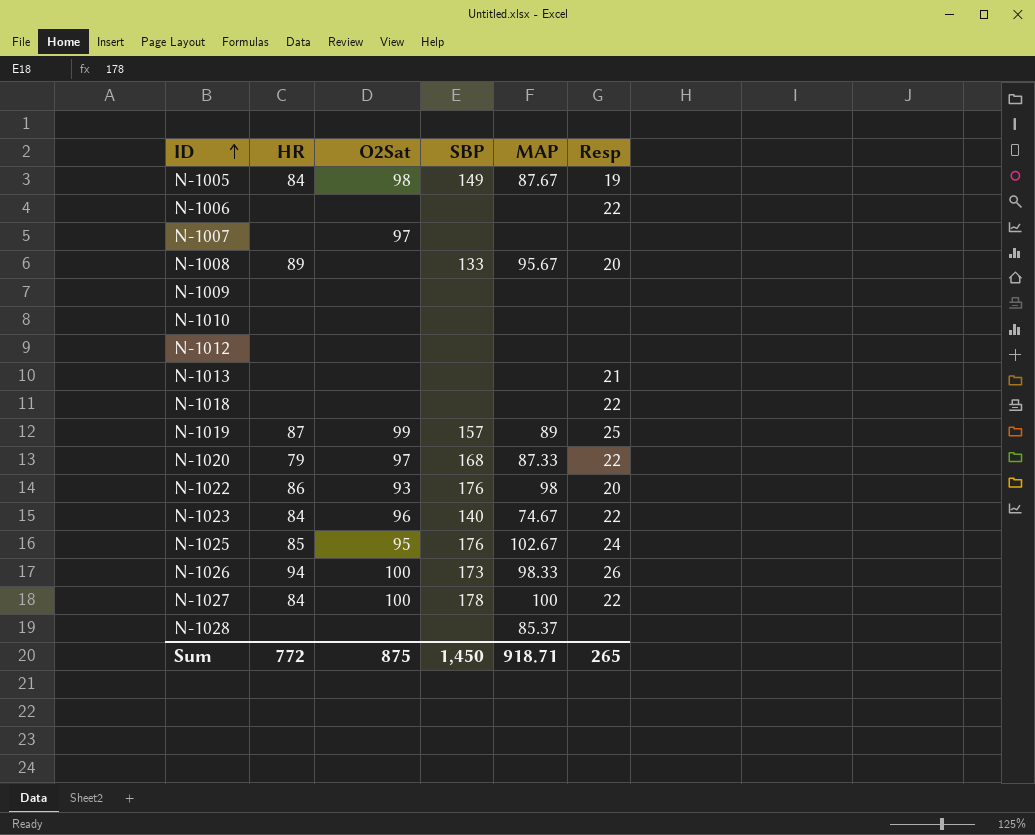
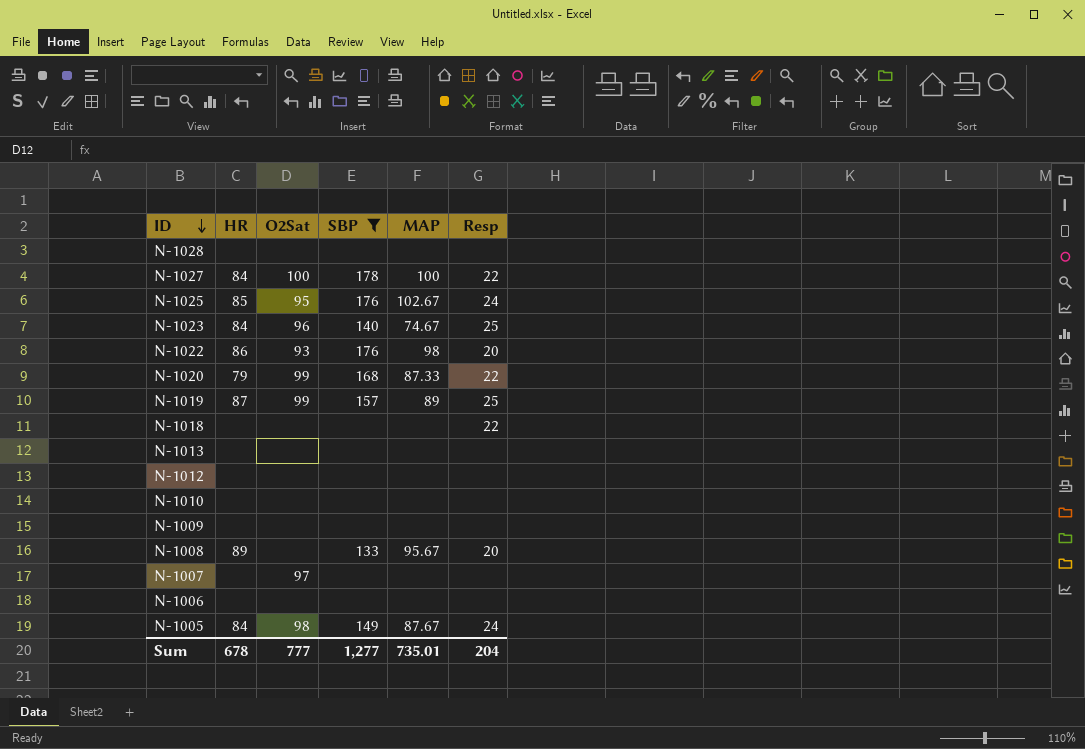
filter: none -> SBP != 173
row order: ID ascending -> ID descending
N-1028 | MAP: 85.37 -> none
N-1023 | Resp: 22 -> 25
N-1020 | O2Sat: 97 -> 99
N-1013 | Resp: 21 -> none
N-1006 | Resp: 22 -> none
N-1005 | Resp: 19 -> 24
Sum | HR: 772 -> 678
Sum | O2Sat: 875 -> 777
Sum | SBP: 1,450 -> 1,277
Sum | MAP: 918.71 -> 735.01
Sum | Resp: 265 -> 204

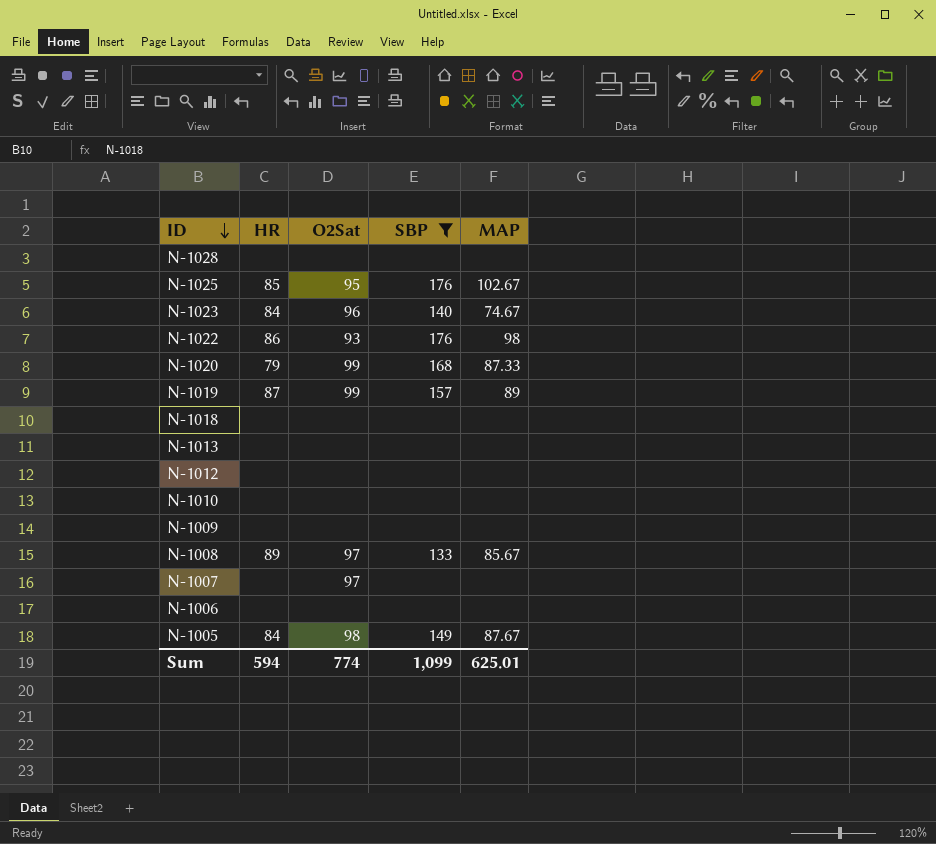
column Resp | position: 6 -> none
row N-1027: 84 | 100 | 178 | 100 | 22 -> none
N-1008 | O2Sat: none -> 97
N-1008 | MAP: 95.67 -> 85.67
Sum | HR: 678 -> 594
Sum | O2Sat: 777 -> 774
Sum | SBP: 1,277 -> 1,099
Sum | MAP: 735.01 -> 625.01

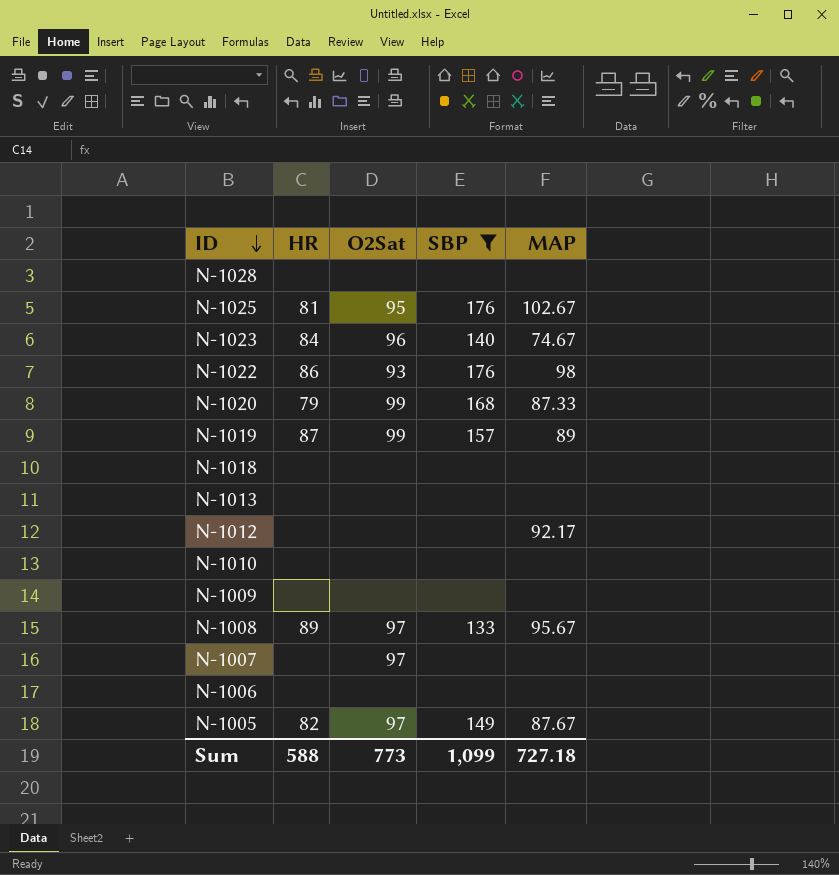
N-1025 | HR: 85 -> 81
N-1012 | MAP: none -> 92.17
N-1008 | MAP: 85.67 -> 95.67
N-1005 | HR: 84 -> 82
N-1005 | O2Sat: 98 -> 97
Sum | HR: 594 -> 588
Sum | O2Sat: 774 -> 773
Sum | MAP: 625.01 -> 727.18

